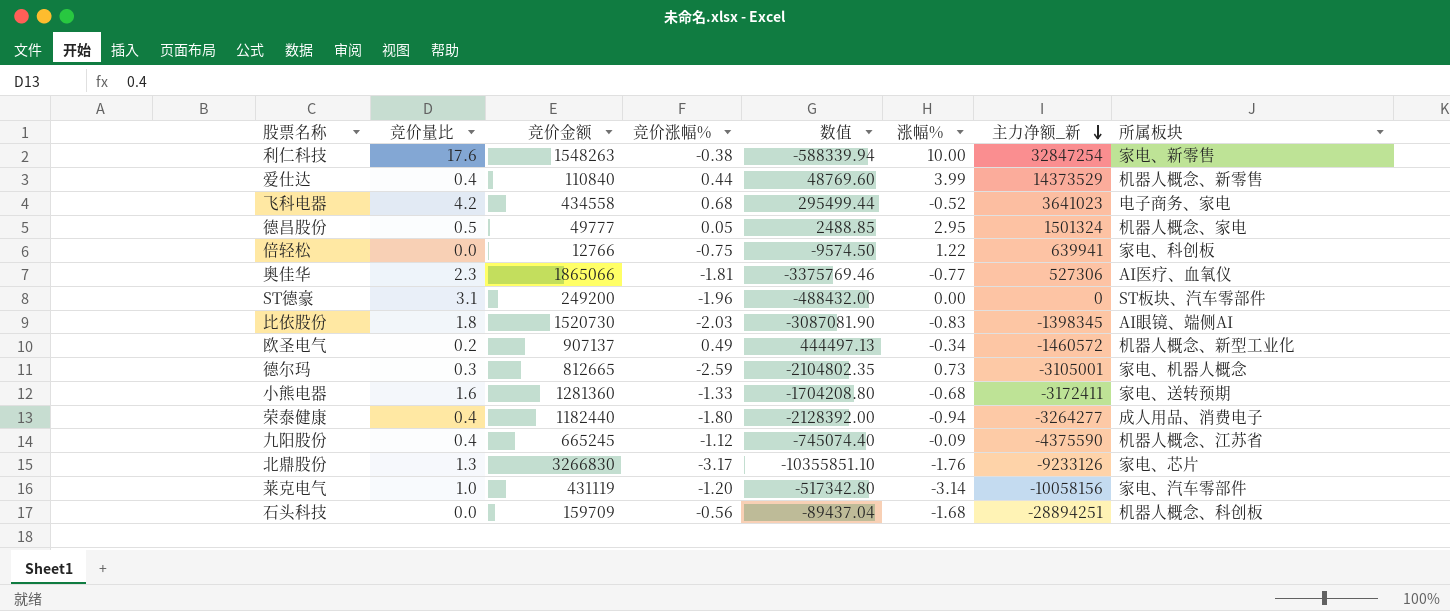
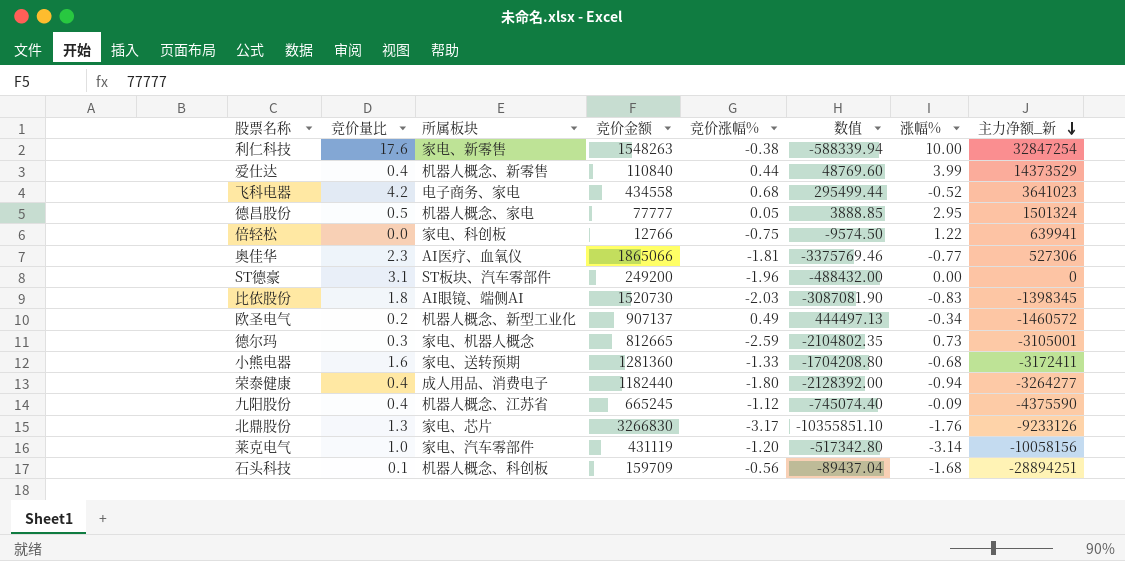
column 所属板块 | position: 8 -> 3
德昌股份 | 竞价金额: 49777 -> 77777
德昌股份 | 数值: 2488.85 -> 3888.85
石头科技 | 竞价量比: 0.0 -> 0.1

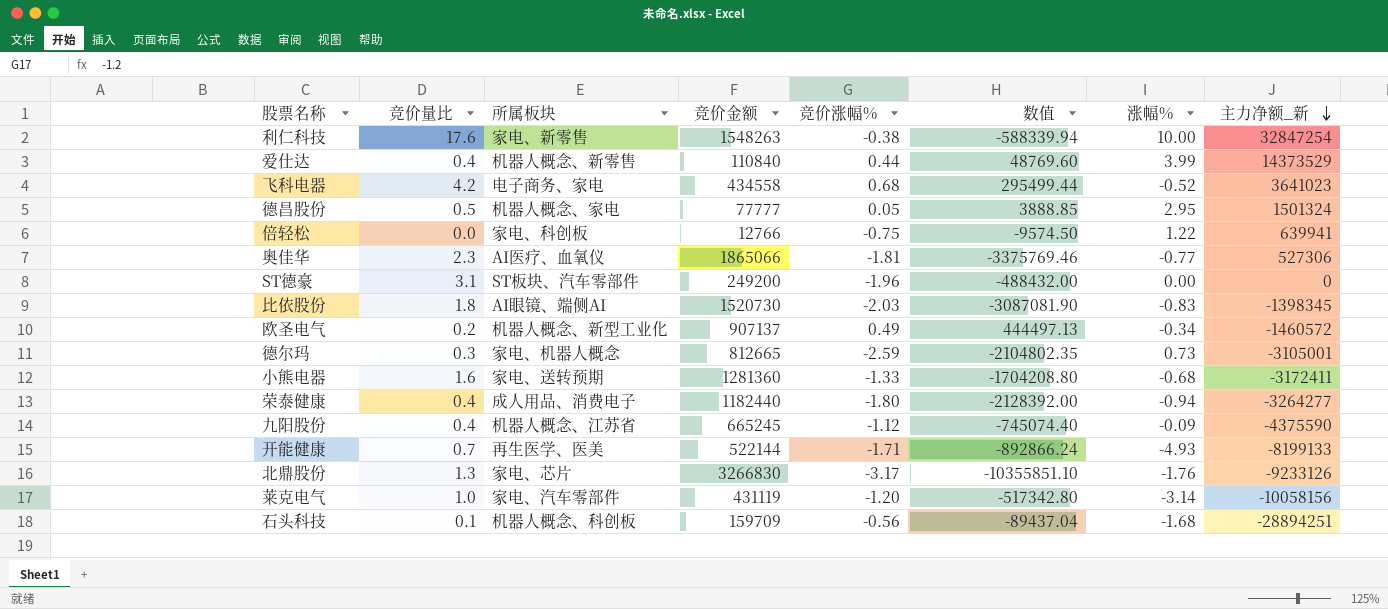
row 开能健康: none -> 0.7 | 再生医学、医美 | 522144 | -1.71 | -892866.24 | -4.93 | -8199133

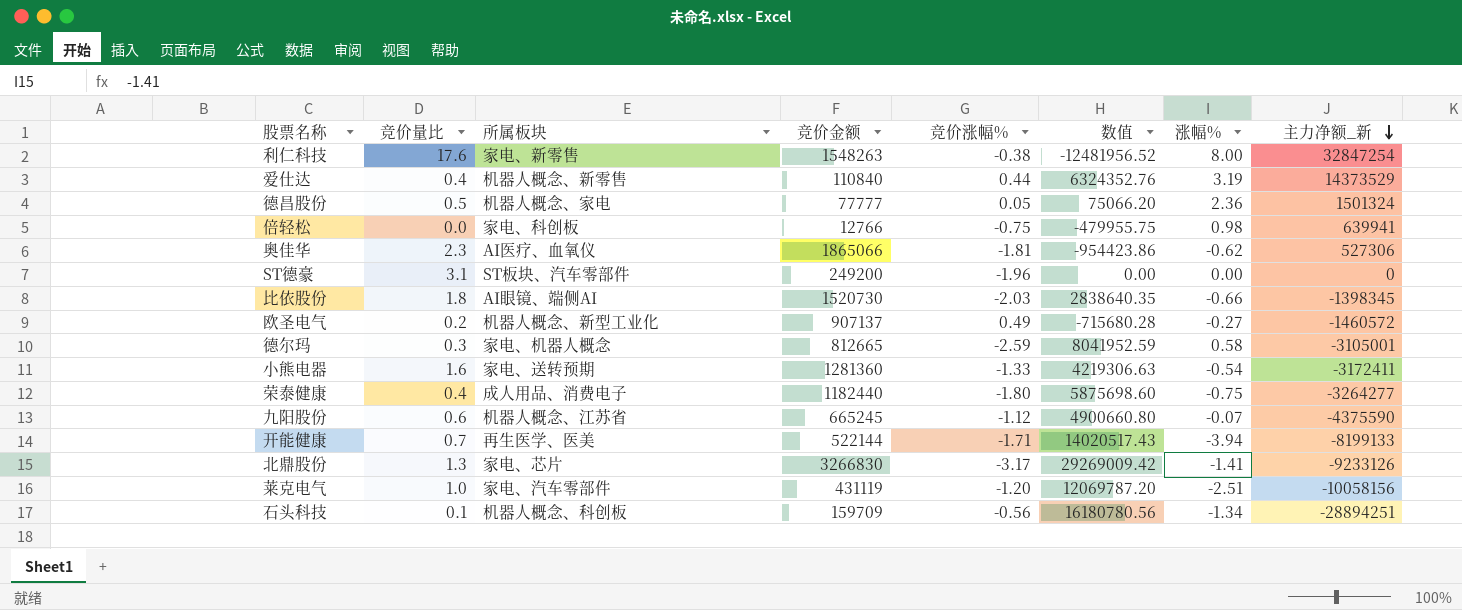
column 数值 | formula: [竞价金额] * [竞价涨幅%] -> [竞价涨幅%] * [主力净额_新]
row 飞科电器: 4.2 | 电子商务、家电 | 434558 | 0.68 | 295499.44 | -0.52 | 3641023 -> none
利仁科技 | 涨幅%: 10.00 -> 8.00
爱仕达 | 涨幅%: 3.99 -> 3.19
德昌股份 | 涨幅%: 2.95 -> 2.36
倍轻松 | 涨幅%: 1.22 -> 0.98
奥佳华 | 涨幅%: -0.77 -> -0.62
比依股份 | 涨幅%: -0.83 -> -0.66
欧圣电气 | 涨幅%: -0.34 -> -0.27
德尔玛 | 涨幅%: 0.73 -> 0.58
小熊电器 | 涨幅%: -0.68 -> -0.54
荣泰健康 | 涨幅%: -0.94 -> -0.75
九阳股份 | 竞价量比: 0.4 -> 0.6
九阳股份 | 涨幅%: -0.09 -> -0.07
开能健康 | 涨幅%: -4.93 -> -3.94
北鼎股份 | 涨幅%: -1.76 -> -1.41
莱克电气 | 涨幅%: -3.14 -> -2.51
石头科技 | 涨幅%: -1.68 -> -1.34

